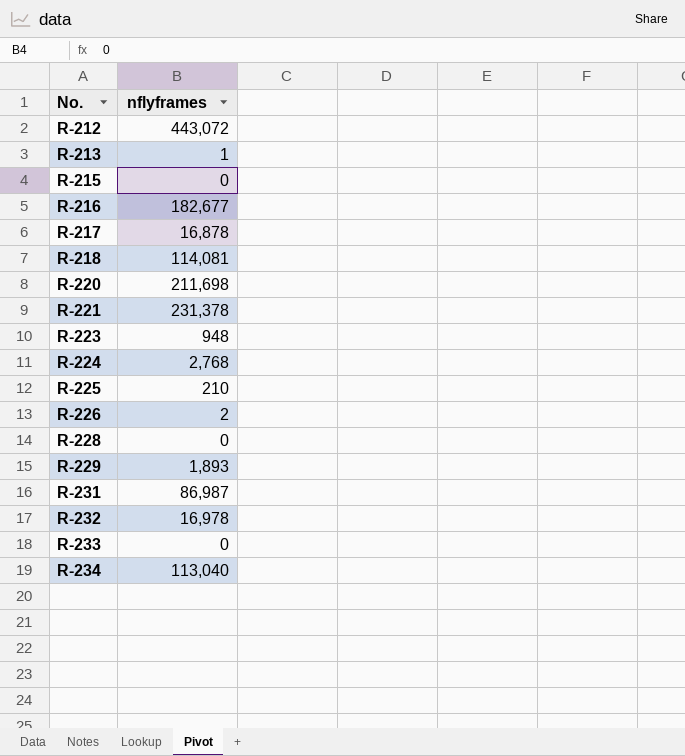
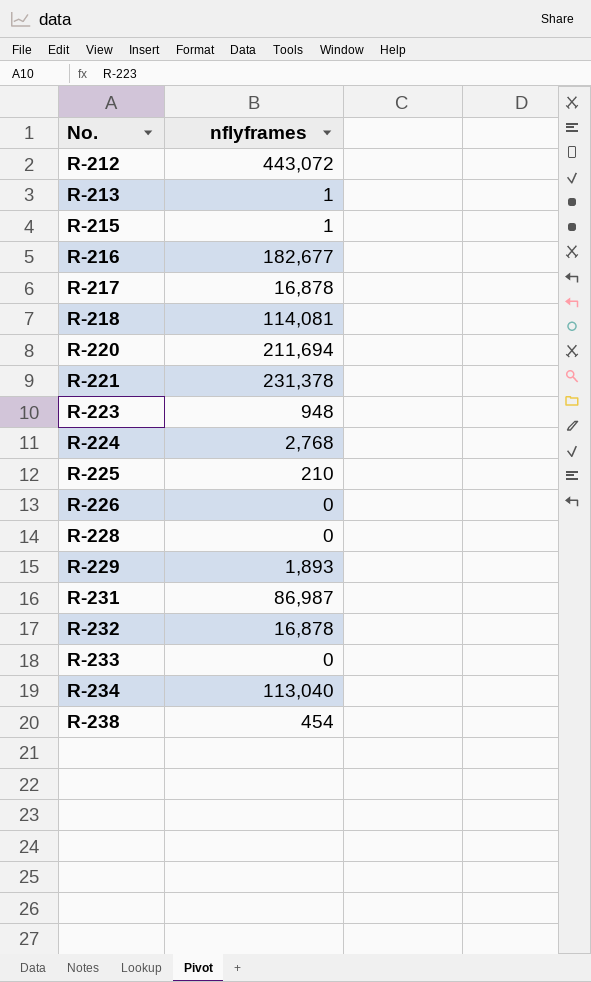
R-215 | nflyframes: 0 -> 1
R-220 | nflyframes: 211,698 -> 211,694
R-226 | nflyframes: 2 -> 0
R-232 | nflyframes: 16,978 -> 16,878
row R-238: none -> 454

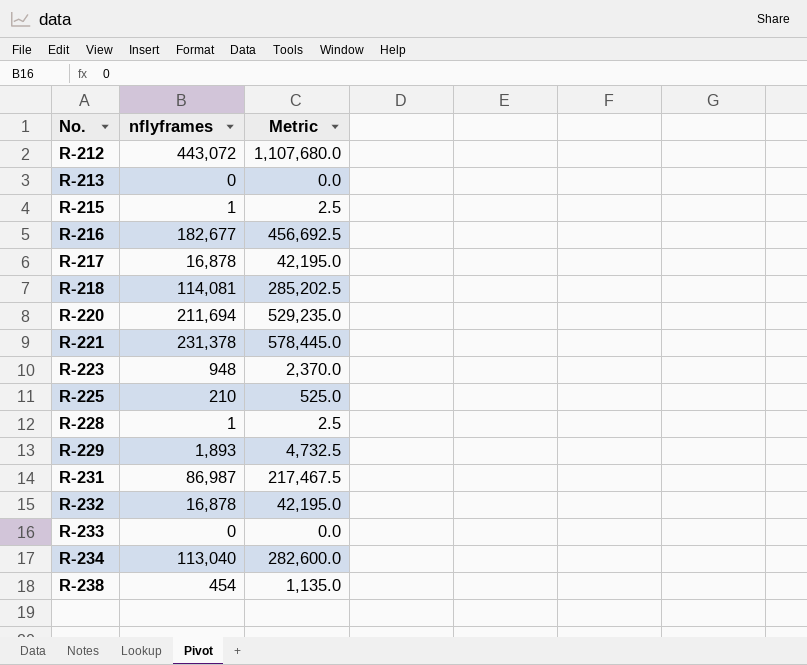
column Metric | formula: none -> [nflyframes] * 2.5
row R-224: 2,768 -> none
row R-226: 0 -> none
R-213 | nflyframes: 1 -> 0
R-228 | nflyframes: 0 -> 1

